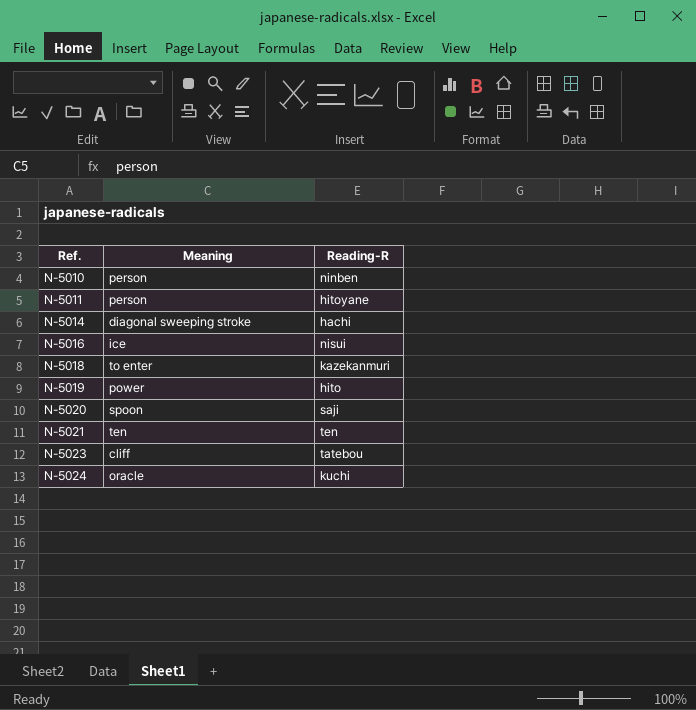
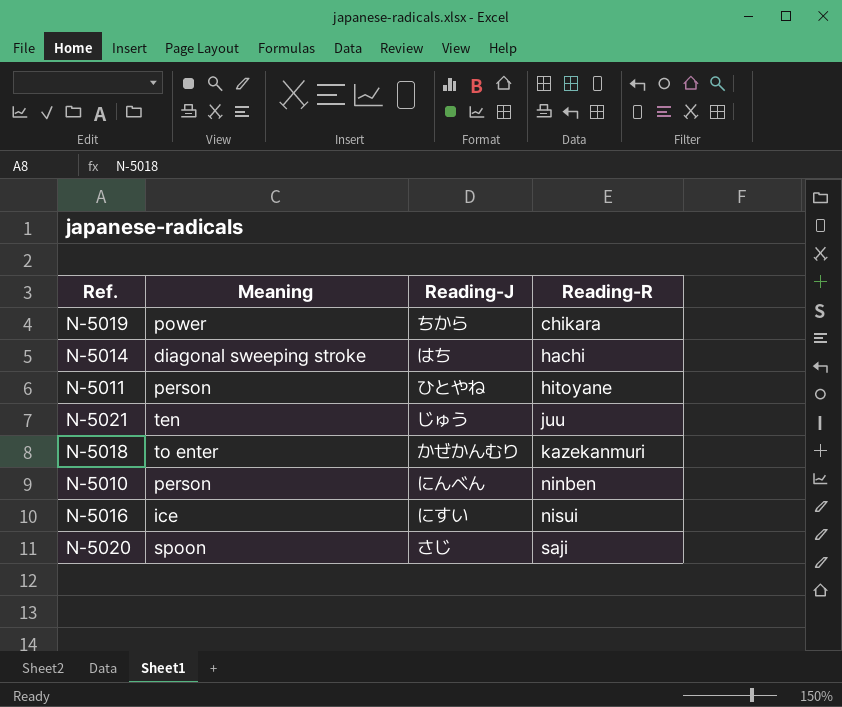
row order: Ref. ascending -> Reading-R ascending
column Reading-J | position: none -> 3
row N-5023: cliff | tatebou -> none
row N-5024: oracle | kuchi -> none
N-5019 | Reading-R: hito -> chikara
N-5021 | Reading-R: ten -> juu

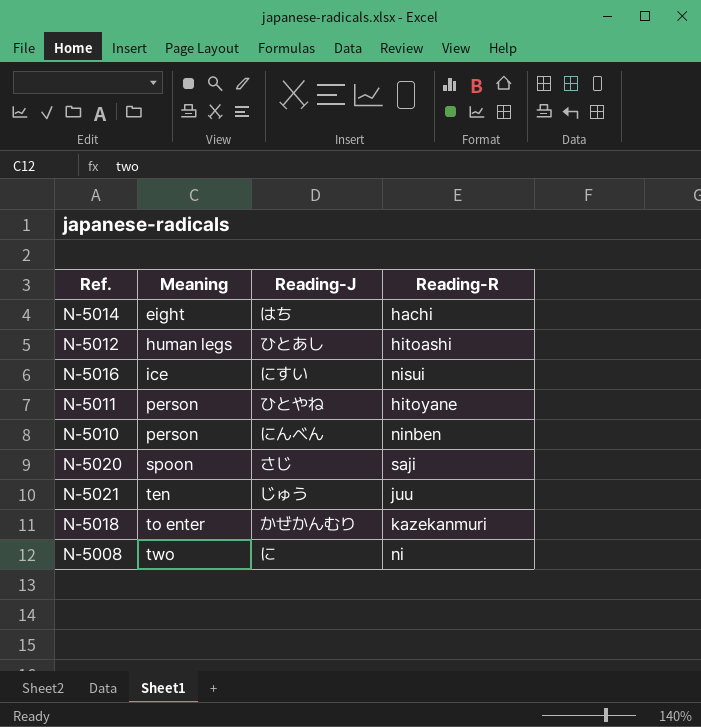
row order: Reading-R ascending -> Meaning ascending
row N-5019: power | ちから | chikara -> none
N-5014 | Meaning: diagonal sweeping stroke -> eight
row N-5012: none -> human legs | ひとあし | hitoashi
row N-5008: none -> two | に | ni

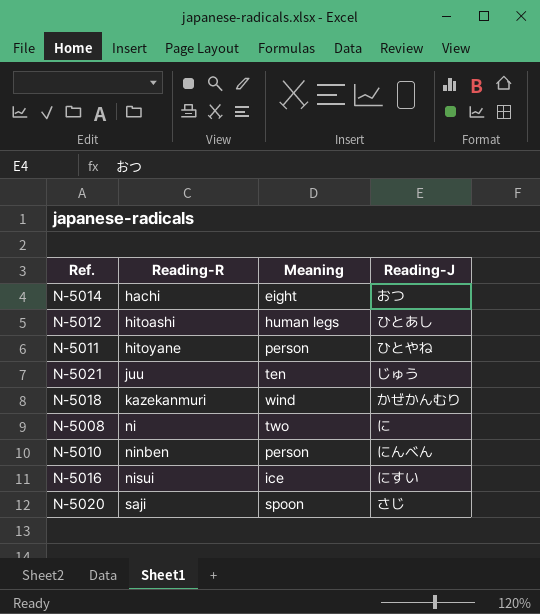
row order: Meaning ascending -> Reading-R ascending
column Reading-R | position: 4 -> 2
N-5014 | Reading-J: はち -> おつ
N-5018 | Meaning: to enter -> wind

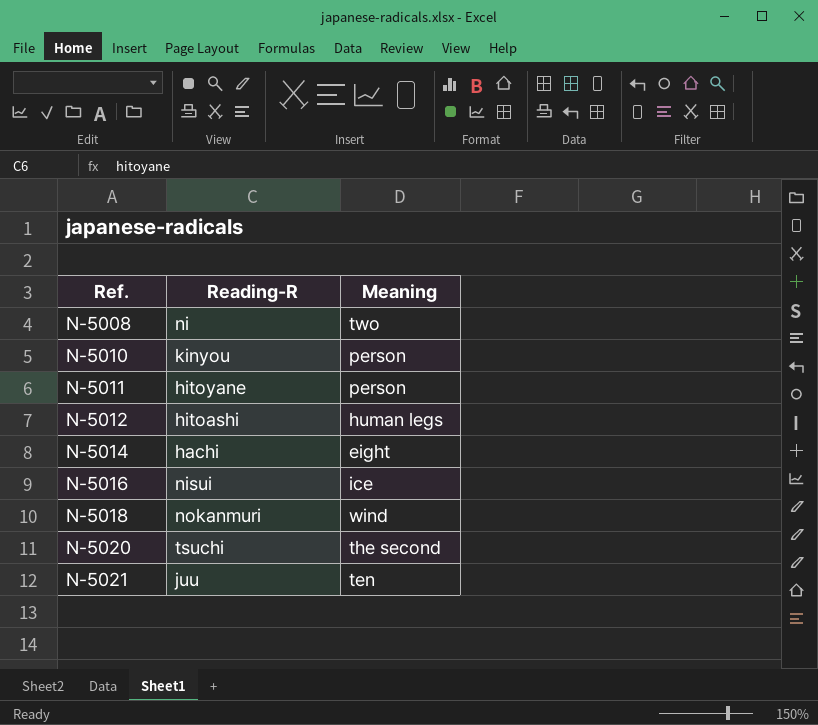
row order: Reading-R ascending -> Ref. ascending
column Reading-J | position: 4 -> none
N-5010 | Reading-R: ninben -> kinyou
N-5018 | Reading-R: kazekanmuri -> nokanmuri
N-5020 | Reading-R: saji -> tsuchi
N-5020 | Meaning: spoon -> the second

